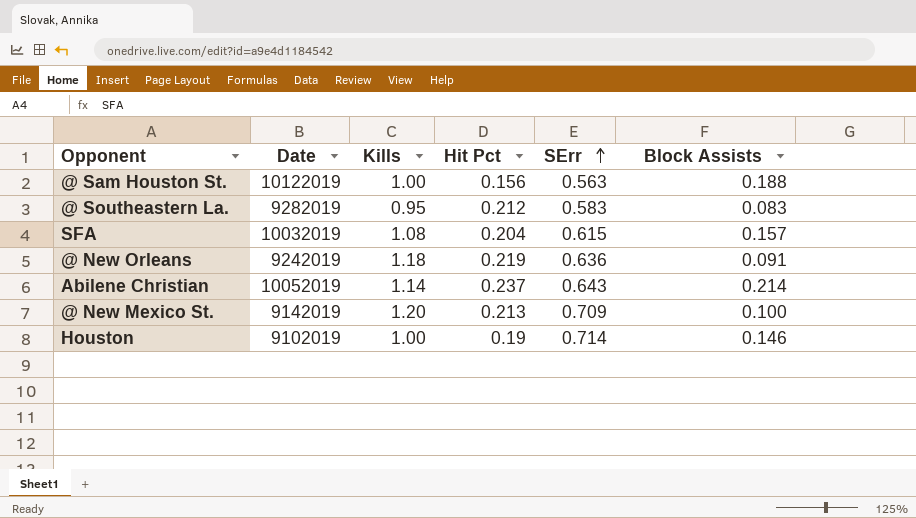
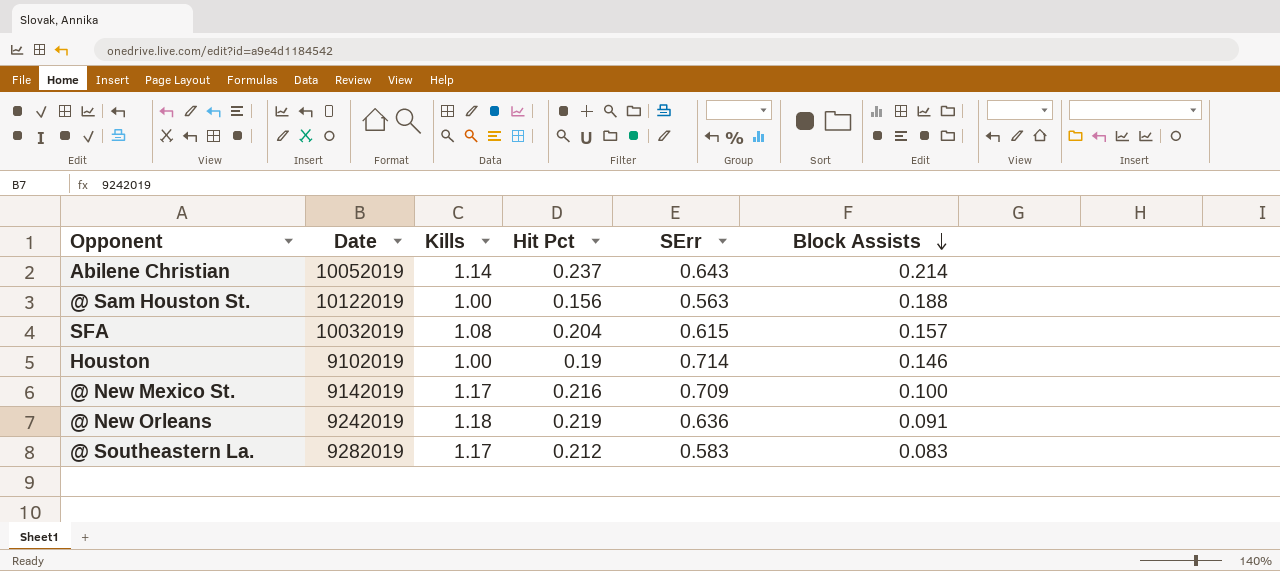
row order: SErr ascending -> Block Assists descending
@ New Mexico St. | Kills: 1.20 -> 1.17
@ New Mexico St. | Hit Pct: 0.213 -> 0.216
@ Southeastern La. | Kills: 0.95 -> 1.17

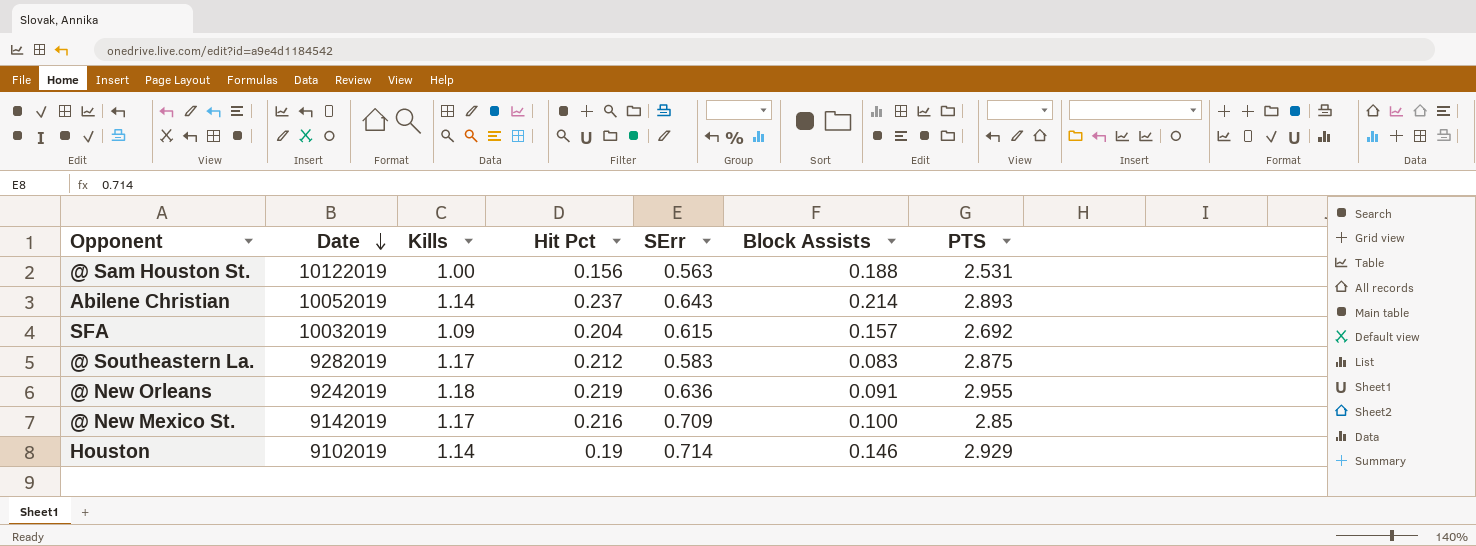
row order: Block Assists descending -> Date descending
column PTS | position: none -> 7
SFA | Kills: 1.08 -> 1.09
Houston | Kills: 1.00 -> 1.14

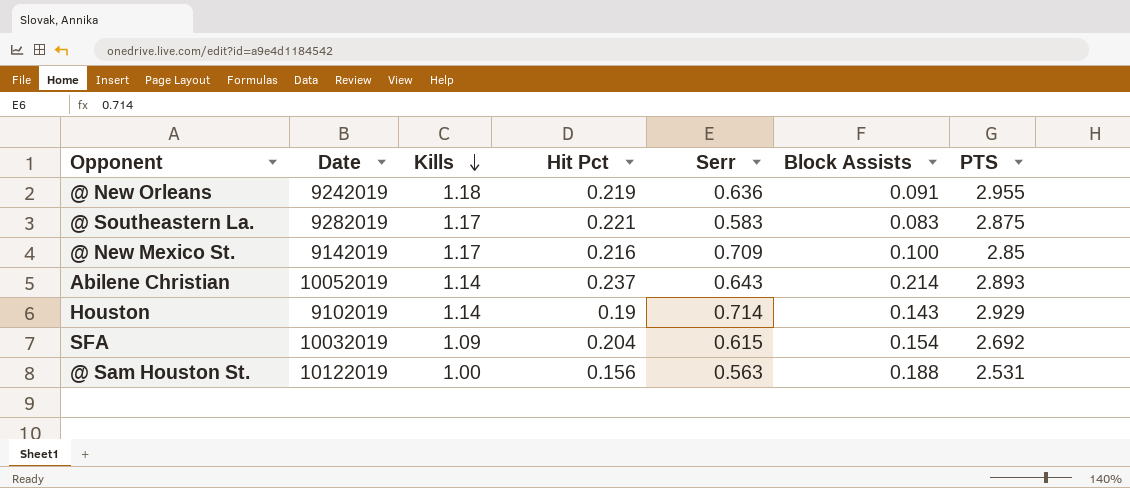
row order: Date descending -> Kills descending
column name: SErr -> Serr
@ Southeastern La. | Hit Pct: 0.212 -> 0.221
Houston | Block Assists: 0.146 -> 0.143
SFA | Block Assists: 0.157 -> 0.154

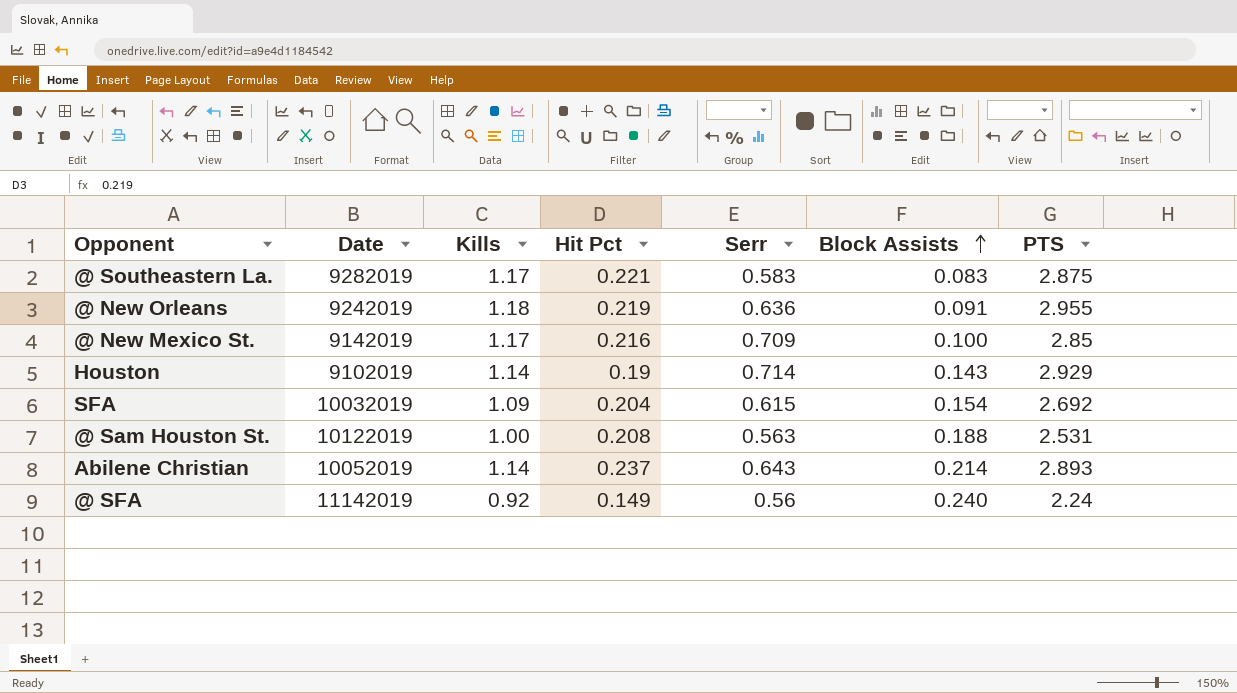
row order: Kills descending -> Block Assists ascending
@ Sam Houston St. | Hit Pct: 0.156 -> 0.208
row @ SFA: none -> 11142019 | 0.92 | 0.149 | 0.56 | 0.240 | 2.24

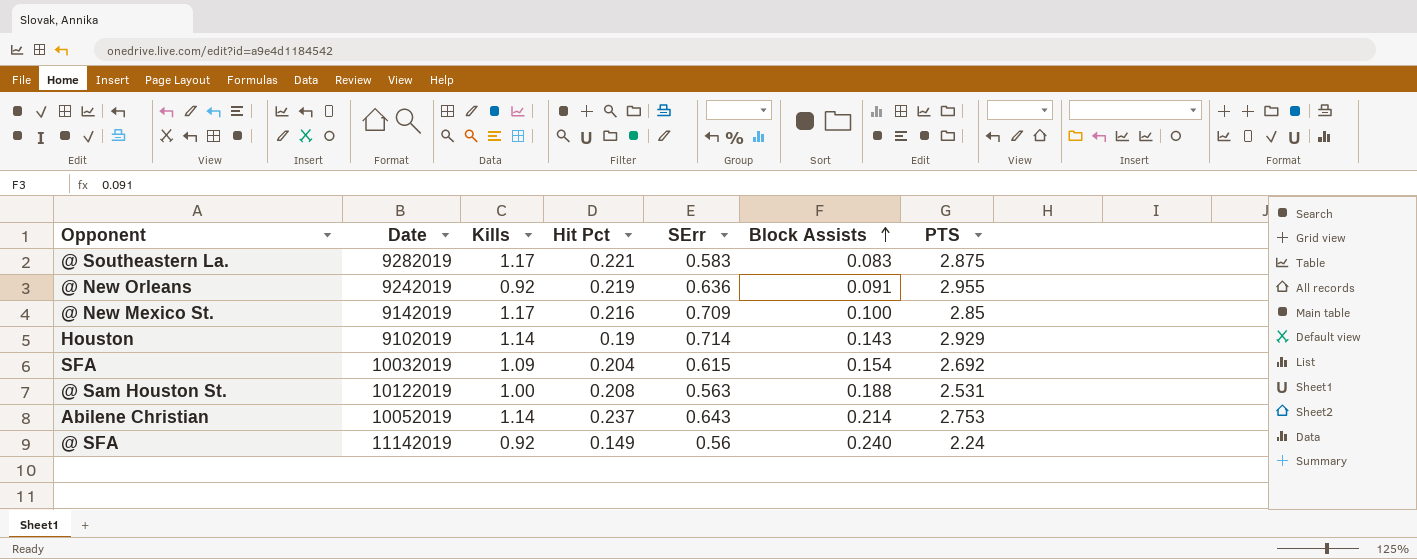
column name: Serr -> SErr
@ New Orleans | Kills: 1.18 -> 0.92
Abilene Christian | PTS: 2.893 -> 2.753

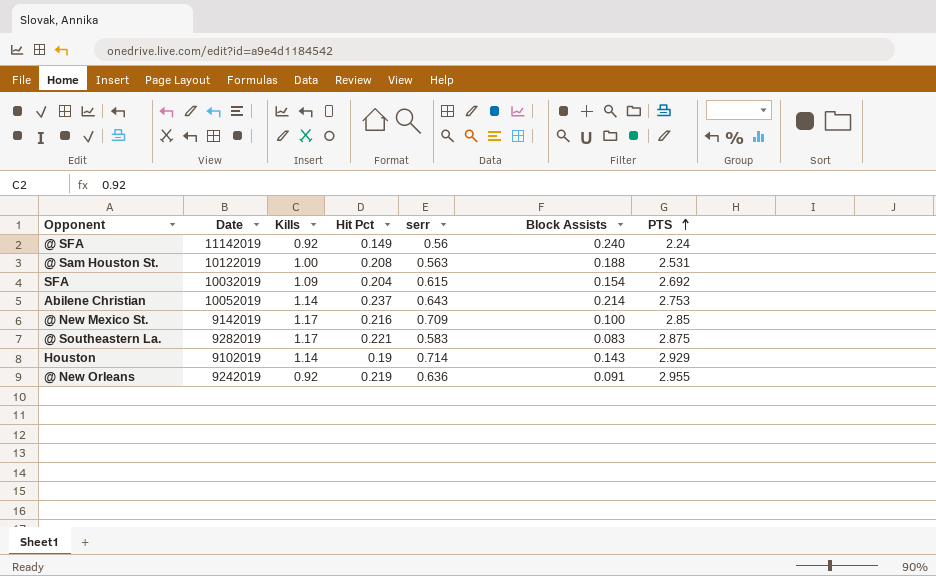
row order: Block Assists ascending -> PTS ascending
column name: SErr -> serr

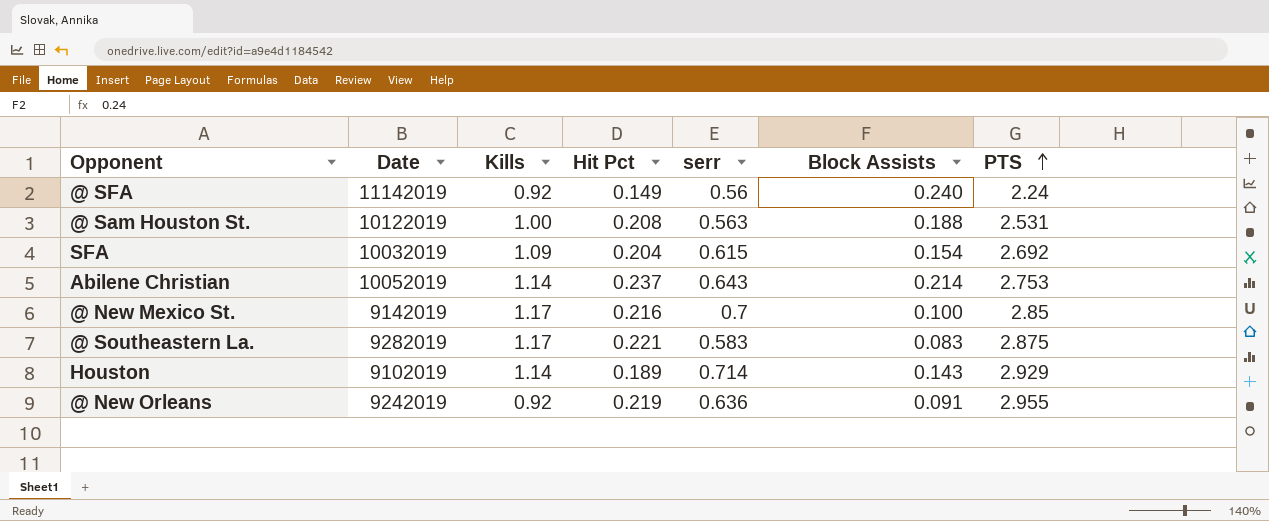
@ New Mexico St. | serr: 0.709 -> 0.7
Houston | Hit Pct: 0.19 -> 0.189

